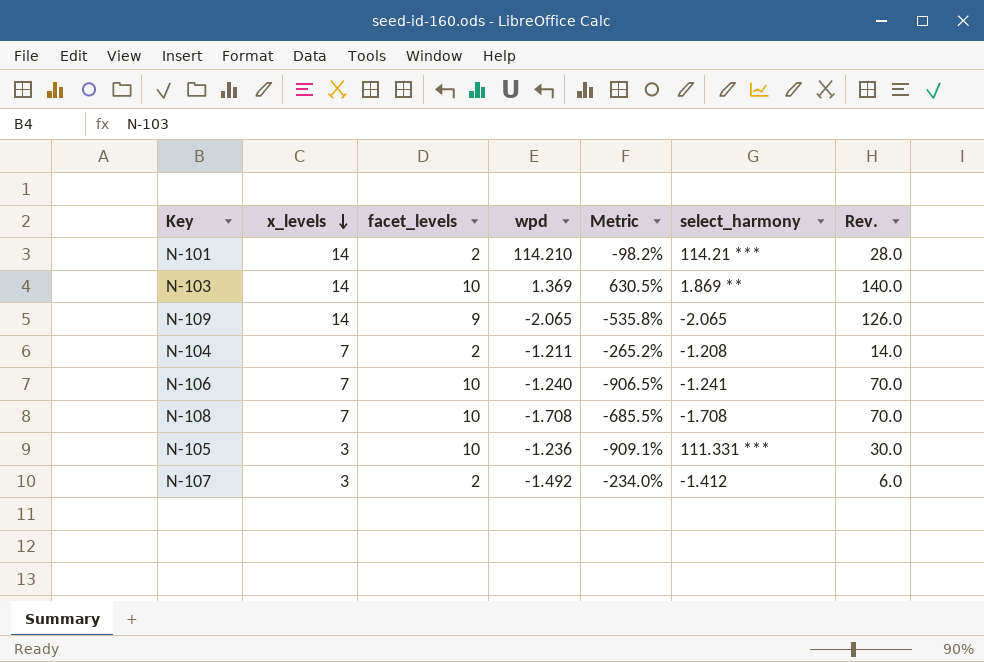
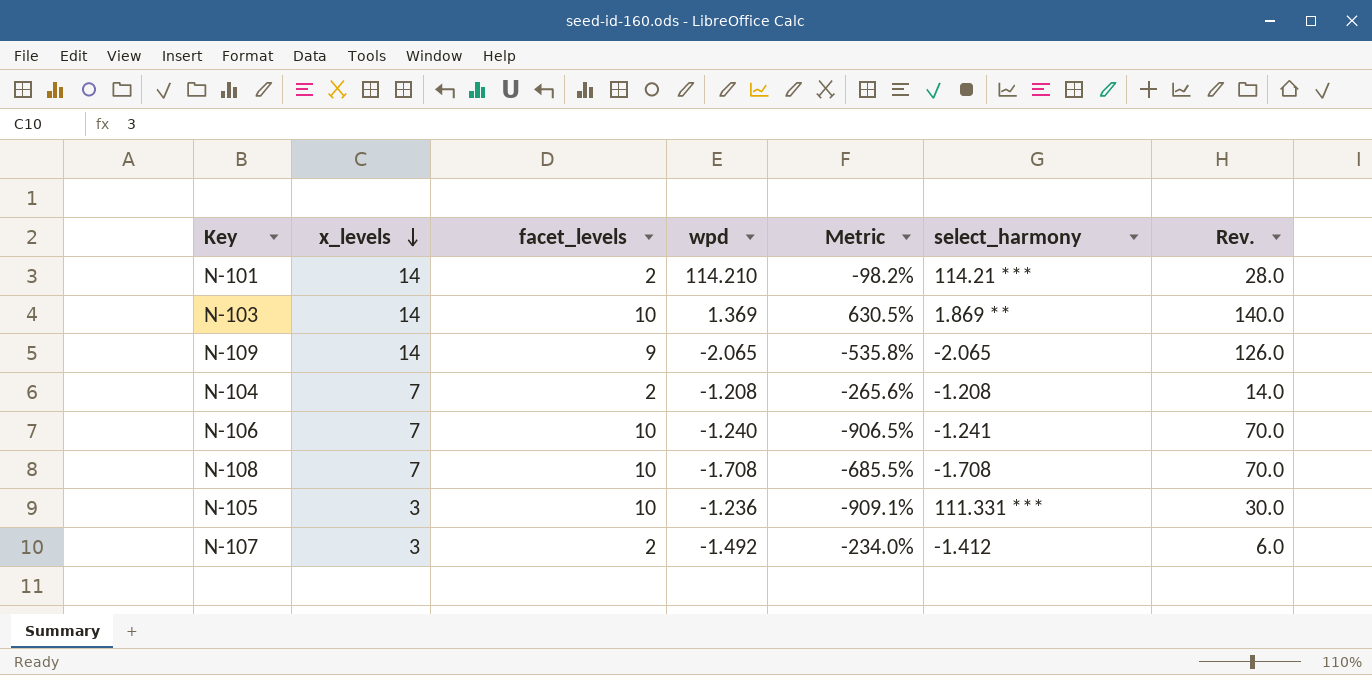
N-104 | wpd: -1.211 -> -1.208
N-104 | Metric: -265.2% -> -265.6%

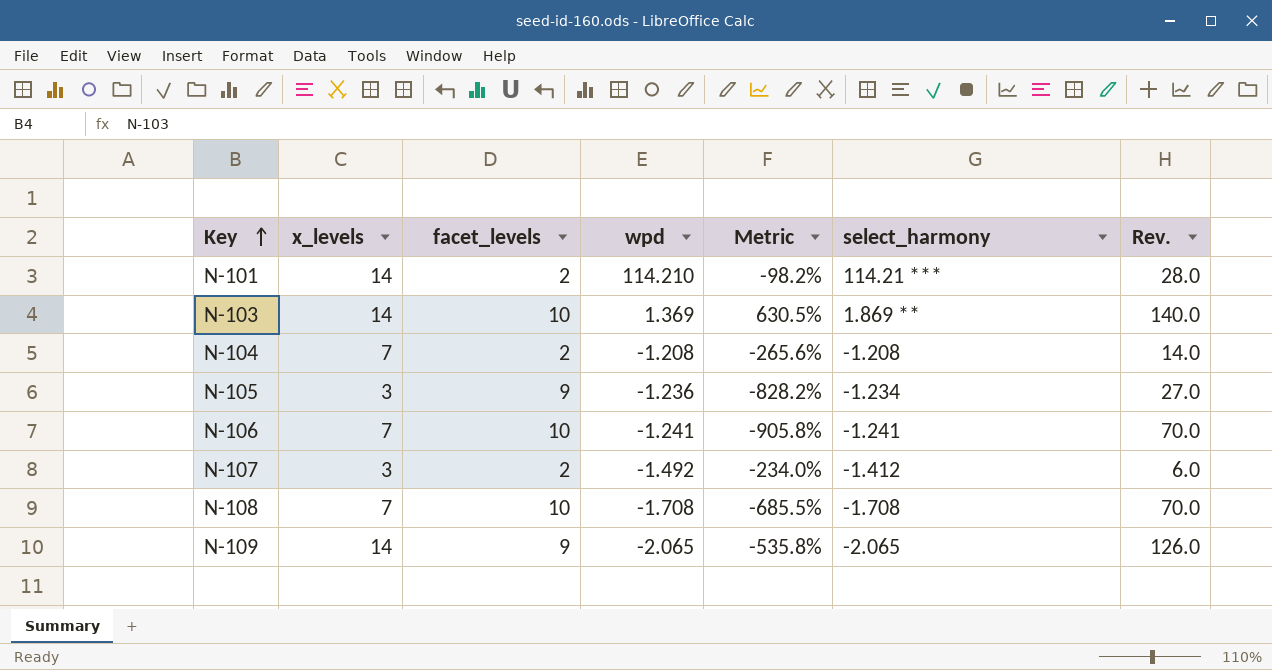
row order: x_levels descending -> Key ascending
N-105 | facet_levels: 10 -> 9
N-105 | Metric: -909.1% -> -828.2%
N-105 | select_harmony: 111.331 *** -> -1.234
N-105 | Rev.: 30.0 -> 27.0
N-106 | wpd: -1.240 -> -1.241
N-106 | Metric: -906.5% -> -905.8%

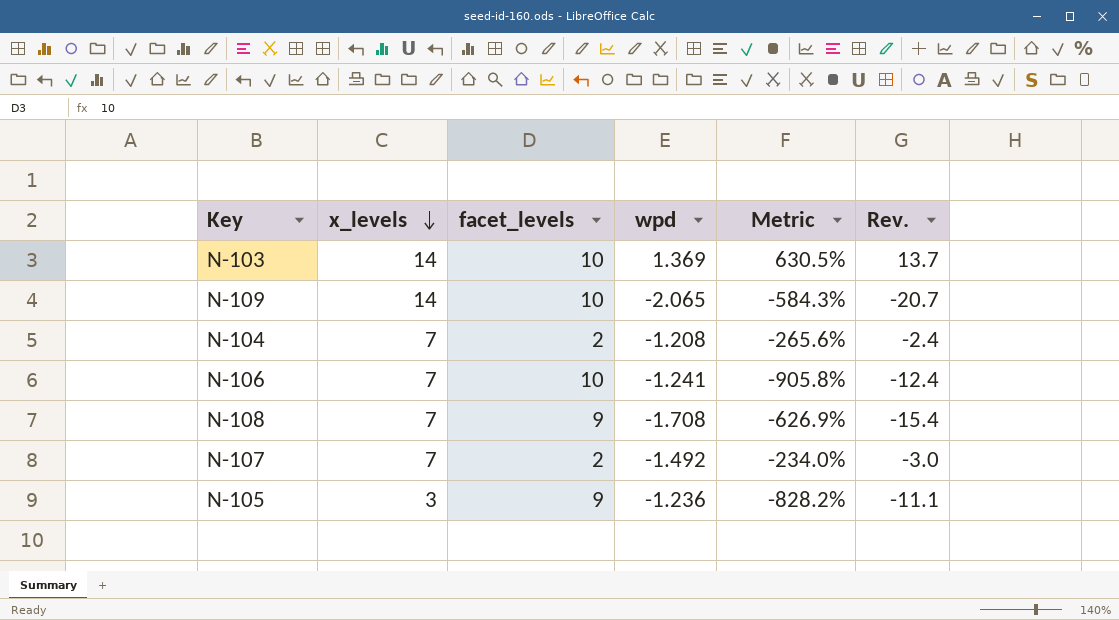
row order: Key ascending -> x_levels descending
column select_harmony | position: 6 -> none
column Rev. | formula: [x_levels] * [facet_levels] -> [facet_levels] * [wpd]
row N-101: 14 | 2 | 114.210 | -98.2% | 114.21 *** | 28.0 -> none
N-109 | facet_levels: 9 -> 10
N-109 | Metric: -535.8% -> -584.3%
N-108 | facet_levels: 10 -> 9
N-108 | Metric: -685.5% -> -626.9%
N-107 | x_levels: 3 -> 7

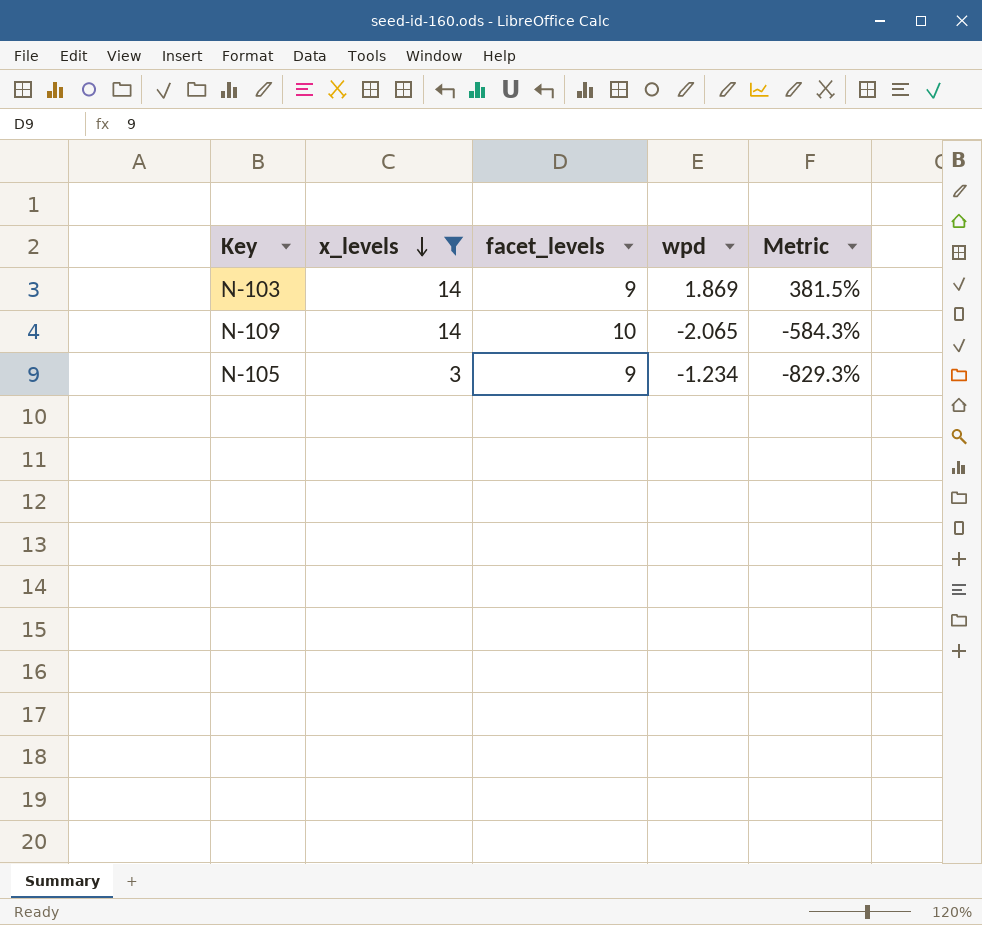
filter: none -> x_levels != 7
column Rev. | formula: [facet_levels] * [wpd] -> none
N-103 | facet_levels: 10 -> 9
N-103 | wpd: 1.369 -> 1.869
N-103 | Metric: 630.5% -> 381.5%
N-105 | wpd: -1.236 -> -1.234
N-105 | Metric: -828.2% -> -829.3%

